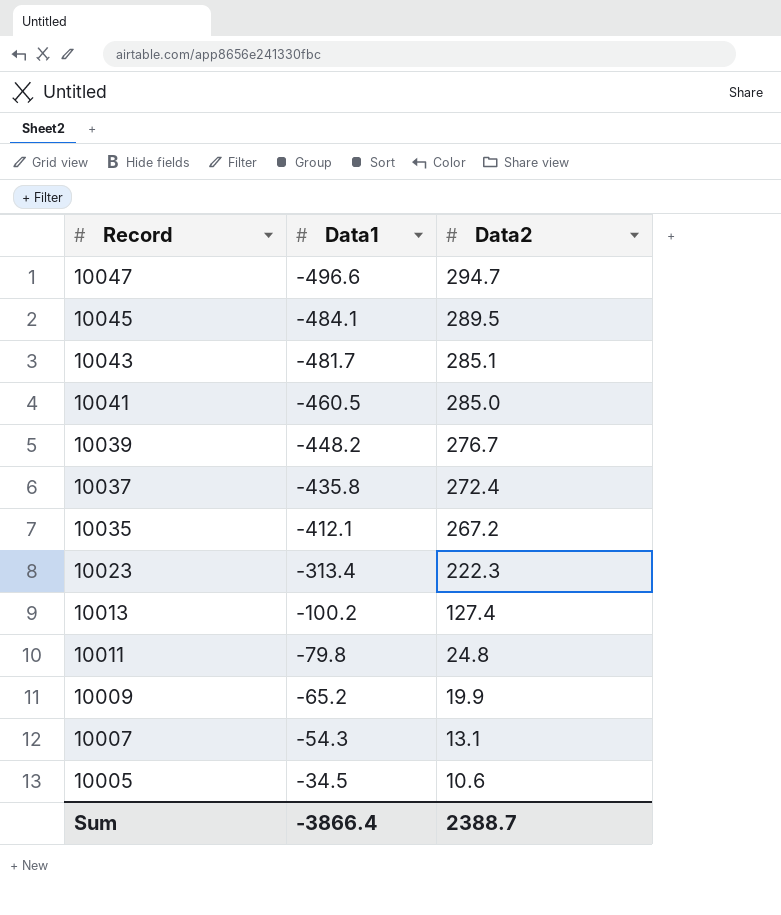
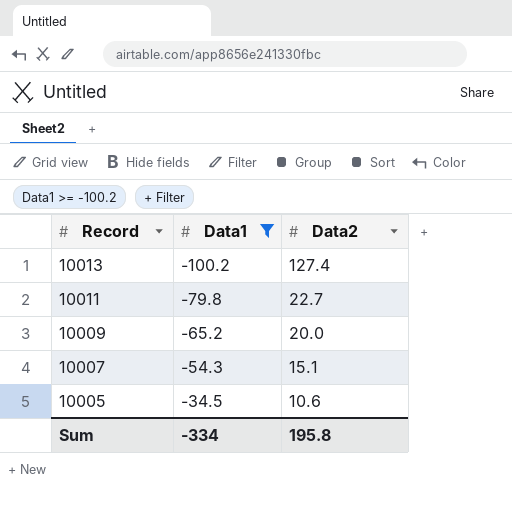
filter: none -> Data1 >= -100.2
10011 | Data2: 24.8 -> 22.7
10009 | Data2: 19.9 -> 20.0
10007 | Data2: 13.1 -> 15.1
Sum | Data1: -3866.4 -> -334
Sum | Data2: 2388.7 -> 195.8

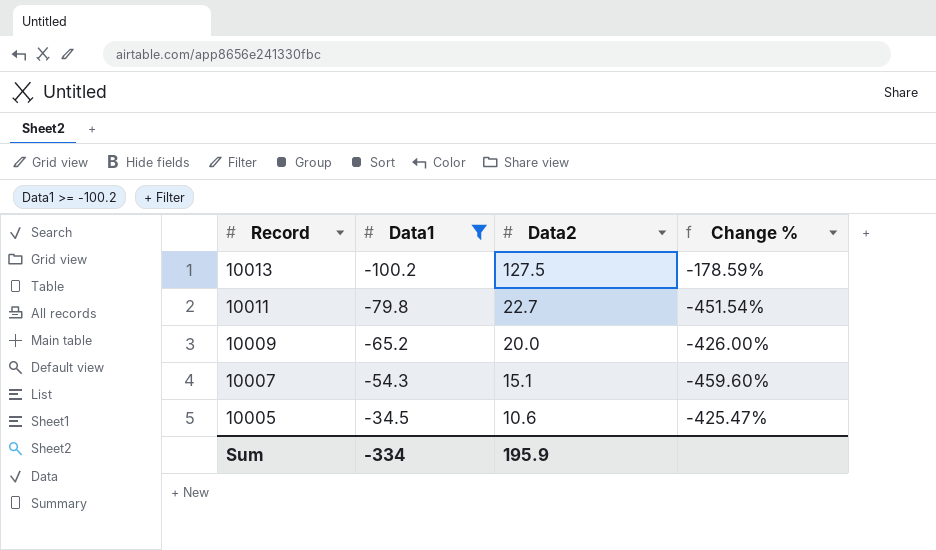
column Change % | formula: none -> ([Data1] - [Data2]) / [Data2]
10013 | Data2: 127.4 -> 127.5
Sum | Data2: 195.8 -> 195.9

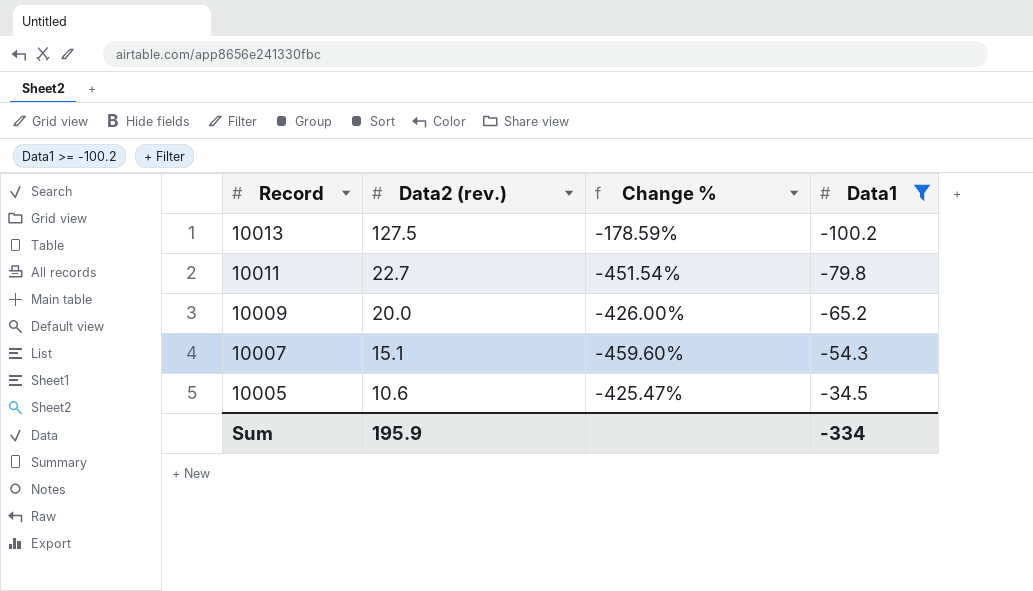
column name: Data2 -> Data2 (rev.)
column Data1 | position: 2 -> 4

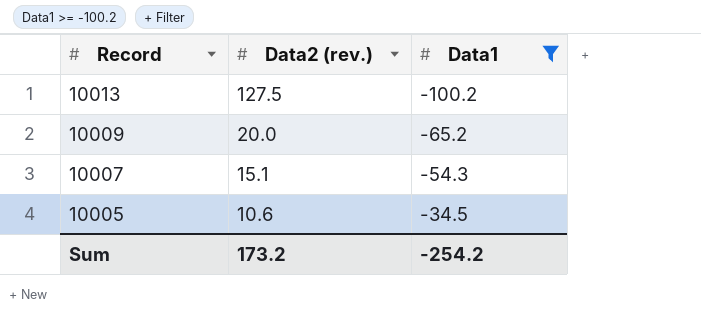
column Change % | formula: ([Data1] - [Data2 (rev.)]) / [Data2 (rev.)] -> none
row 10011: 22.7 | -451.54% | -79.8 -> none
Sum | Data2 (rev.): 195.9 -> 173.2
Sum | Data1: -334 -> -254.2

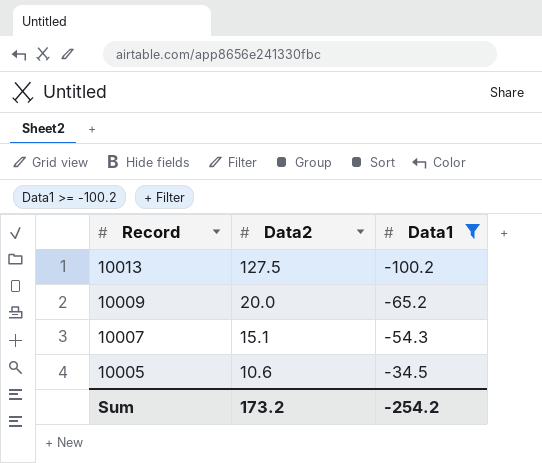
column name: Data2 (rev.) -> Data2

